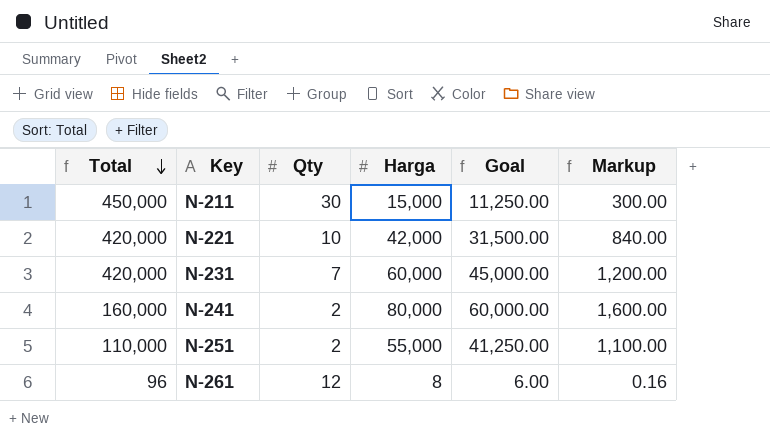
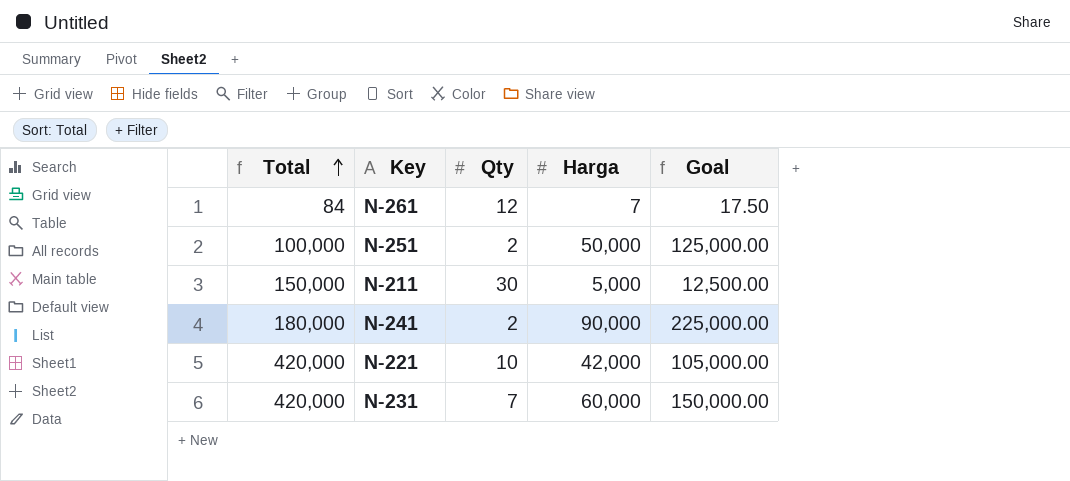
row order: Total descending -> Total ascending
column Markup | formula: [Harga] * 0.02 -> none
column Goal | formula: [Harga] * 0.75 -> [Harga] * 2.5
N-261 | Total: 96 -> 84
N-261 | Harga: 8 -> 7
N-251 | Total: 110,000 -> 100,000
N-251 | Harga: 55,000 -> 50,000
N-211 | Total: 450,000 -> 150,000
N-211 | Harga: 15,000 -> 5,000
N-241 | Total: 160,000 -> 180,000
N-241 | Harga: 80,000 -> 90,000

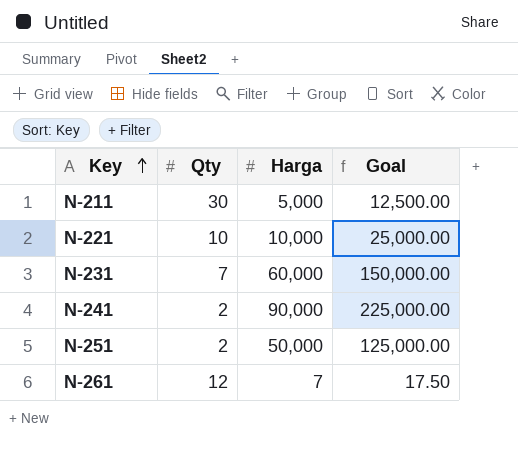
row order: Total ascending -> Key ascending
column Total | formula: [Qty] * [Harga] -> none
N-221 | Harga: 42,000 -> 10,000
N-221 | Goal: 105,000.00 -> 25,000.00

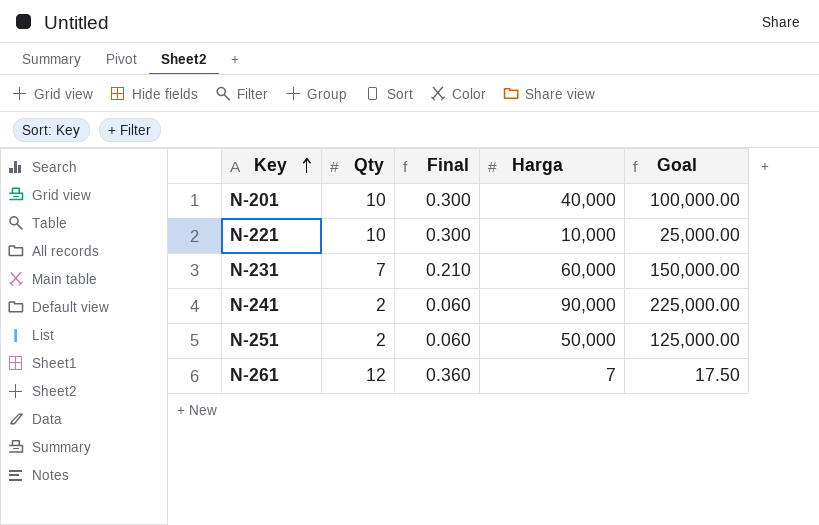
column Final | formula: none -> [Qty] * 0.03
row N-211: 30 | 5,000 | 12,500.00 -> none
row N-201: none -> 10 | 0.300 | 40,000 | 100,000.00

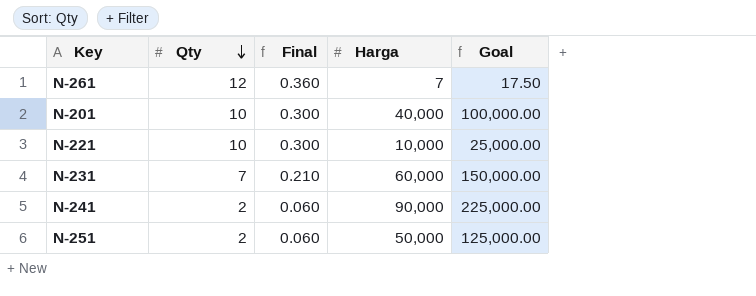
row order: Key ascending -> Qty descending

